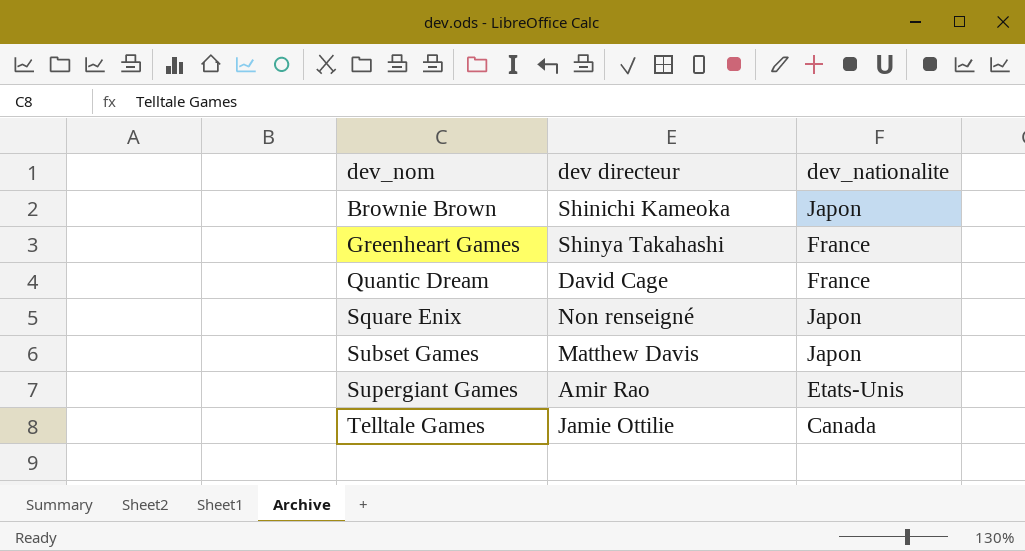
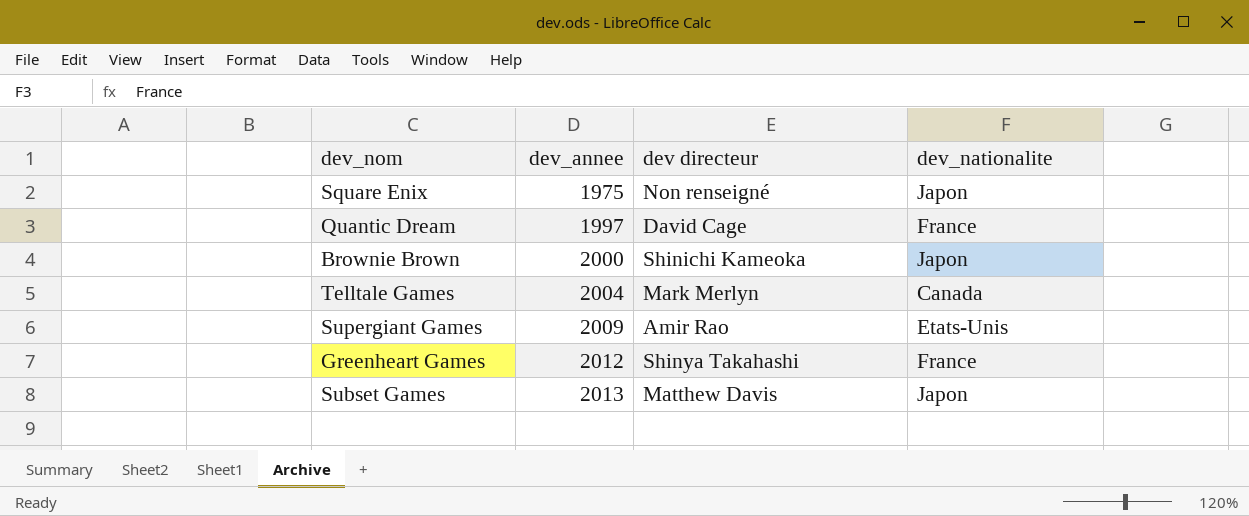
row order: dev_nom ascending -> dev_annee ascending
column dev_annee | position: none -> 2
Telltale Games | dev directeur: Jamie Ottilie -> Mark Merlyn

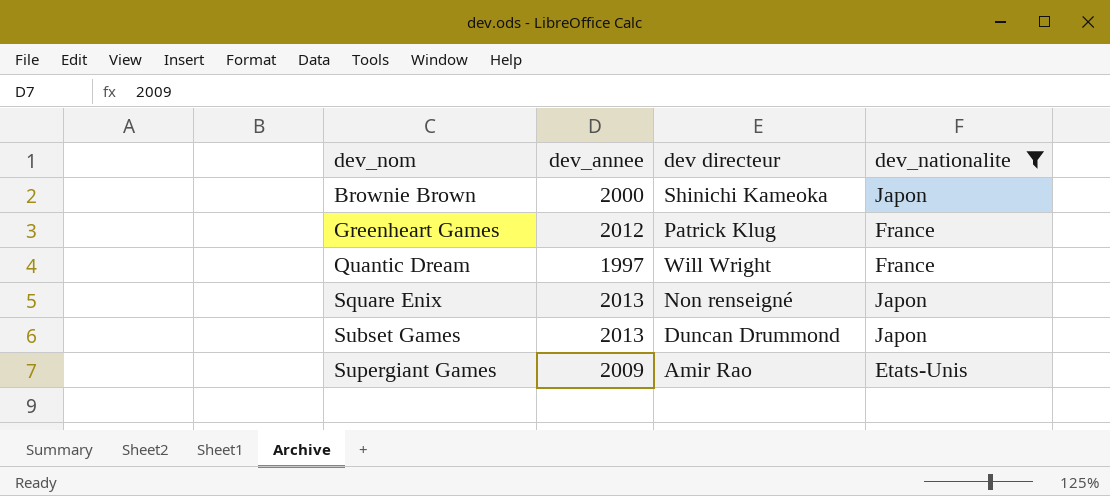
filter: none -> dev_nationalite != Canada
row order: dev_annee ascending -> dev_nom ascending
Greenheart Games | dev directeur: Shinya Takahashi -> Patrick Klug
Quantic Dream | dev directeur: David Cage -> Will Wright
Square Enix | dev_annee: 1975 -> 2013
Subset Games | dev directeur: Matthew Davis -> Duncan Drummond

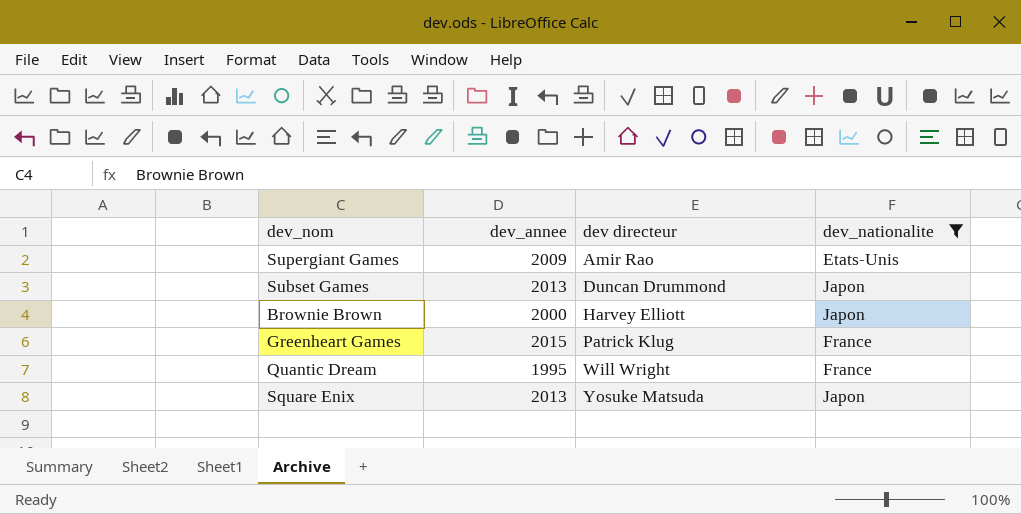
row order: dev_nom ascending -> dev directeur ascending
Brownie Brown | dev directeur: Shinichi Kameoka -> Harvey Elliott
Greenheart Games | dev_annee: 2012 -> 2015
Quantic Dream | dev_annee: 1997 -> 1995
Square Enix | dev directeur: Non renseigné -> Yosuke Matsuda

